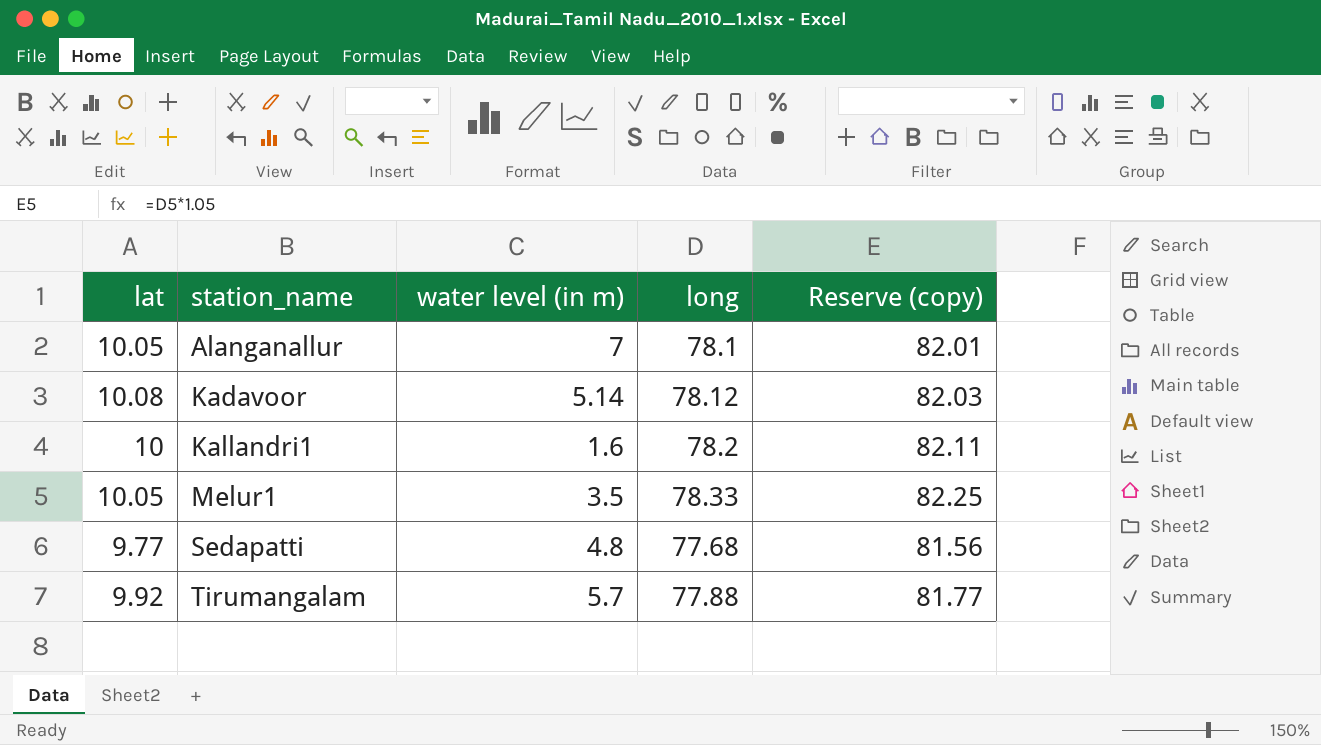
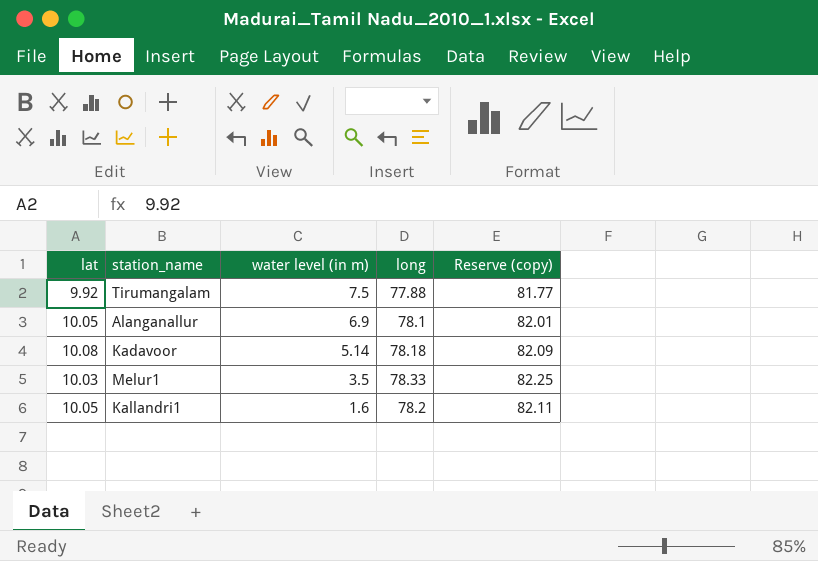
row order: station_name ascending -> water level (in m) descending
row Sedapatti: 9.77 | 4.8 | 77.68 | 81.56 -> none
Tirumangalam | water level (in m): 5.7 -> 7.5
Alanganallur | water level (in m): 7 -> 6.9
Kadavoor | long: 78.12 -> 78.18
Kadavoor | Reserve (copy): 82.03 -> 82.09
Melur1 | lat: 10.05 -> 10.03
Kallandri1 | lat: 10 -> 10.05

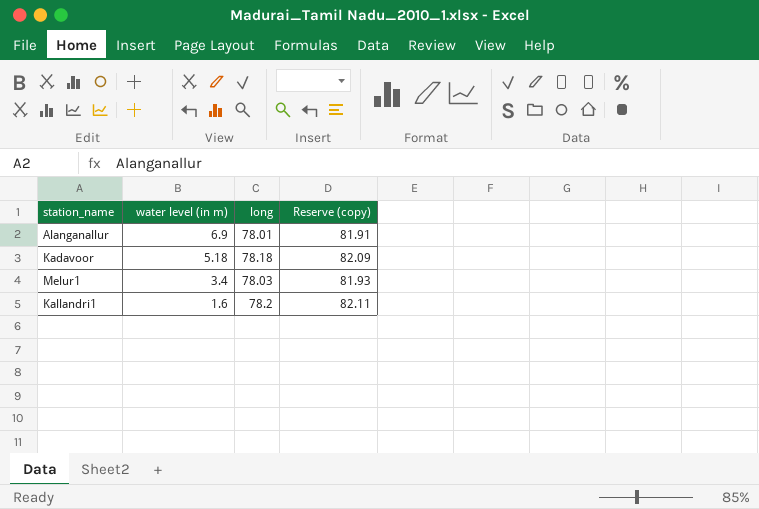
column lat | position: 1 -> none
row Tirumangalam: 9.92 | 7.5 | 77.88 | 81.77 -> none
Alanganallur | long: 78.1 -> 78.01
Alanganallur | Reserve (copy): 82.01 -> 81.91
Kadavoor | water level (in m): 5.14 -> 5.18
Melur1 | water level (in m): 3.5 -> 3.4
Melur1 | long: 78.33 -> 78.03
Melur1 | Reserve (copy): 82.25 -> 81.93

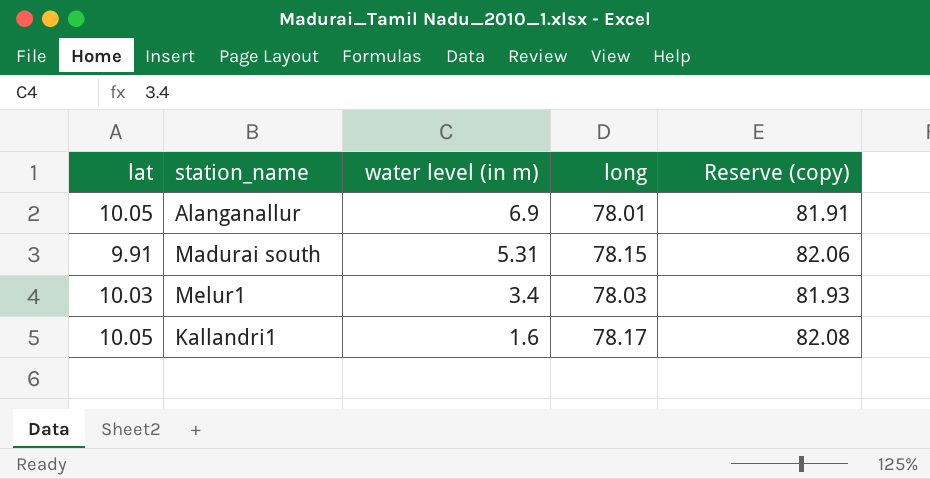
column lat | position: none -> 1
row Kadavoor: 5.18 | 78.18 | 82.09 -> none
row Madurai south: none -> 9.91 | 5.31 | 78.15 | 82.06
Kallandri1 | long: 78.2 -> 78.17
Kallandri1 | Reserve (copy): 82.11 -> 82.08

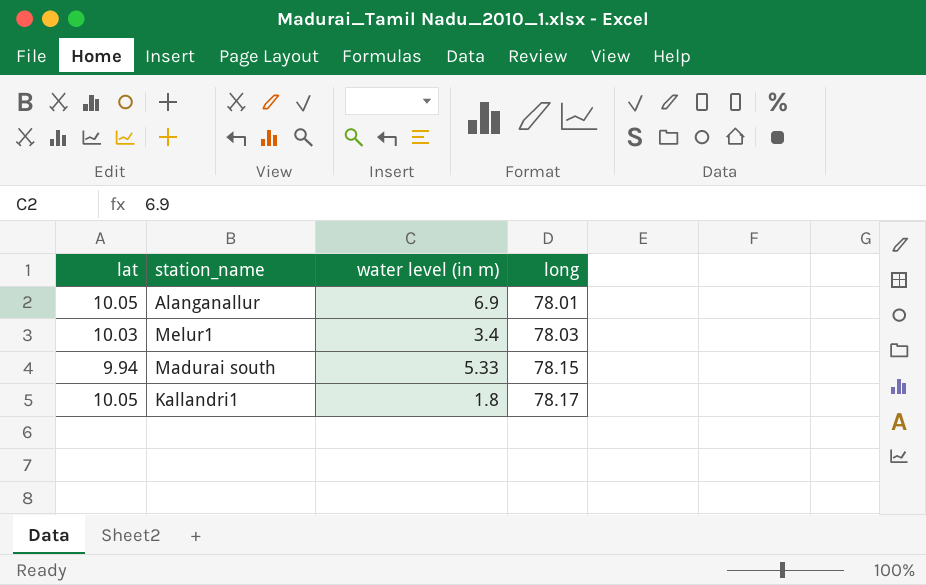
row order: water level (in m) descending -> long ascending
column Reserve (copy) | formula: [long] * 1.05 -> none
Madurai south | lat: 9.91 -> 9.94
Madurai south | water level (in m): 5.31 -> 5.33
Kallandri1 | water level (in m): 1.6 -> 1.8

